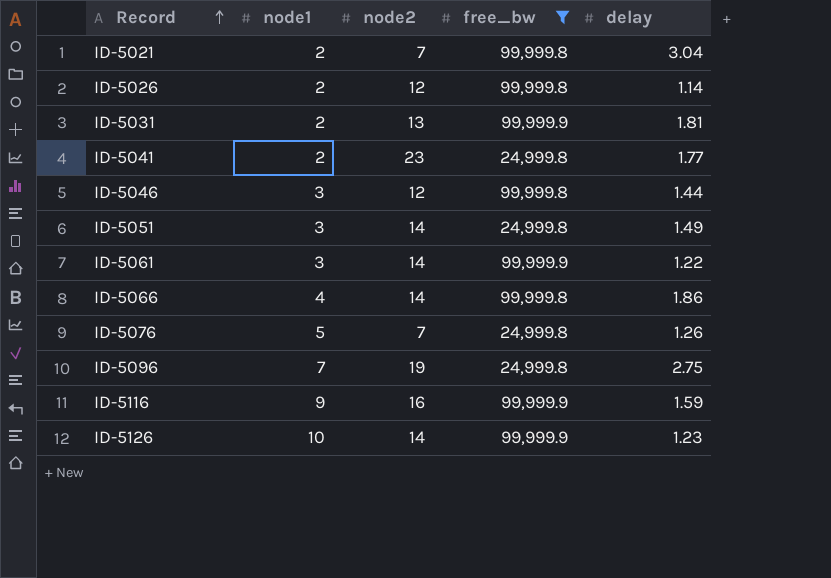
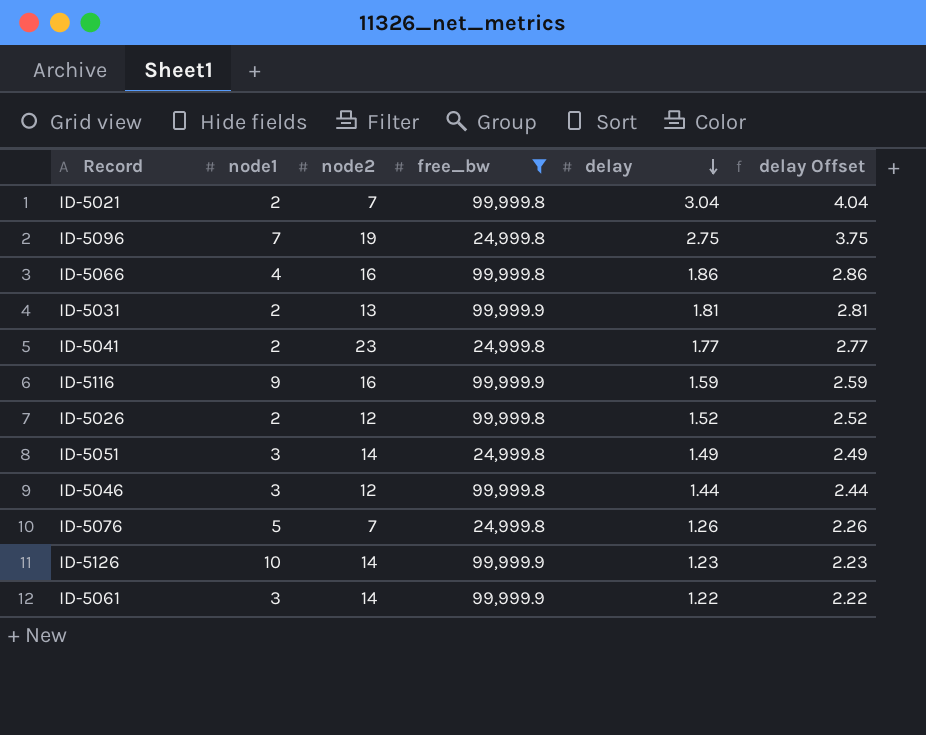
row order: Record ascending -> delay descending
column delay Offset | formula: none -> [delay] + 1
ID-5066 | node2: 14 -> 16
ID-5026 | delay: 1.14 -> 1.52

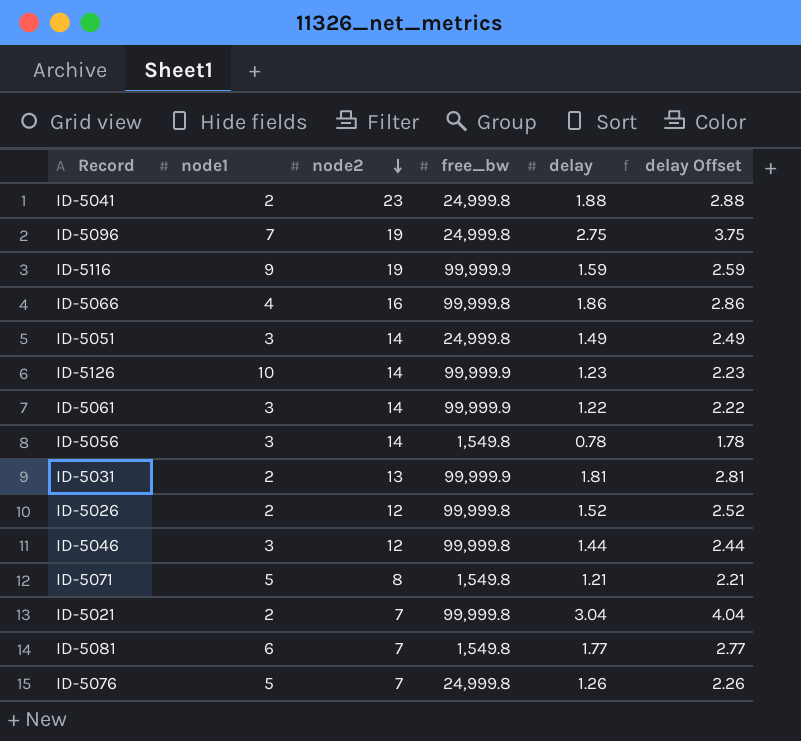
filter: free_bw != 1,549.8 -> none
row order: delay descending -> node2 descending
ID-5041 | delay: 1.77 -> 1.88
ID-5041 | delay Offset: 2.77 -> 2.88
ID-5116 | node2: 16 -> 19

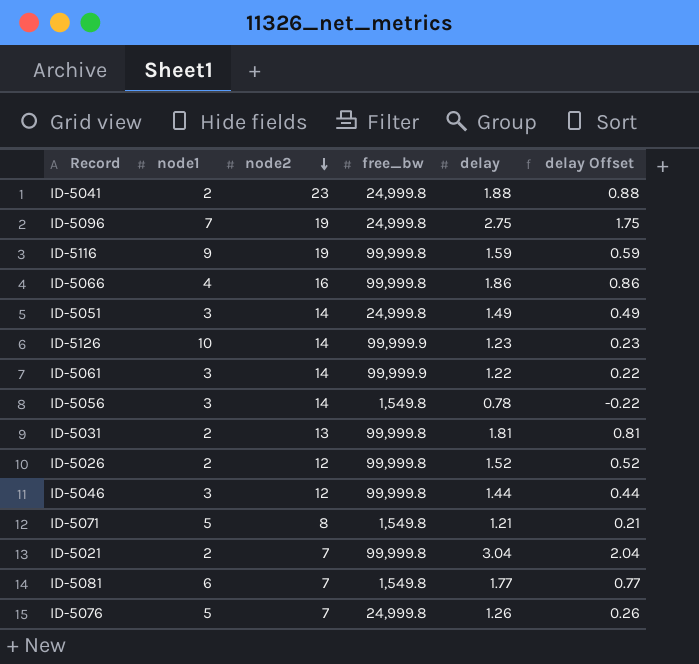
column delay Offset | formula: [delay] + 1 -> [delay] - 1
ID-5116 | free_bw: 99,999.9 -> 99,999.8
ID-5031 | free_bw: 99,999.9 -> 99,999.8

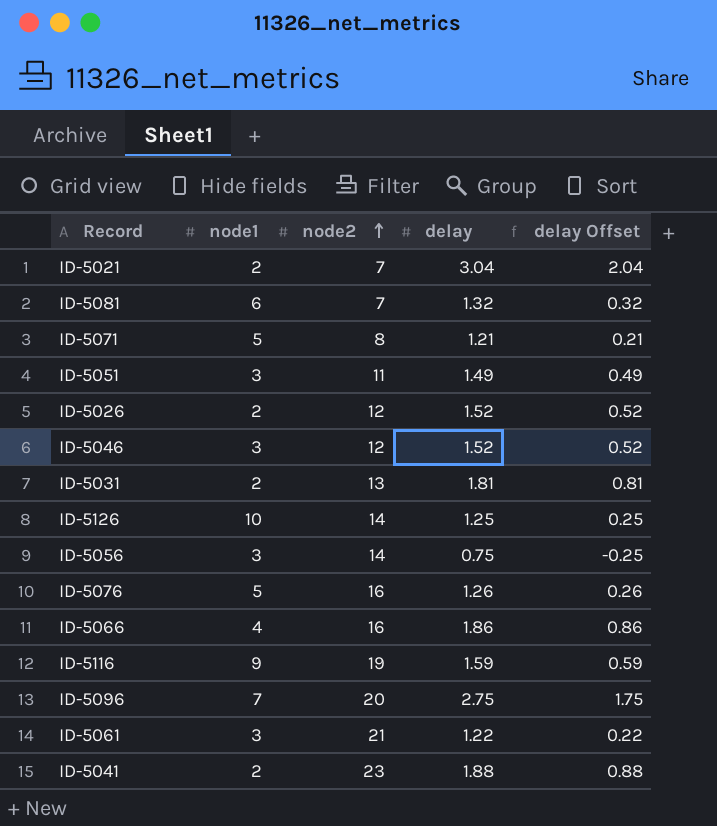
row order: node2 descending -> node2 ascending
column free_bw | position: 4 -> none
ID-5081 | delay: 1.77 -> 1.32
ID-5081 | delay Offset: 0.77 -> 0.32
ID-5051 | node2: 14 -> 11
ID-5046 | delay: 1.44 -> 1.52
ID-5046 | delay Offset: 0.44 -> 0.52
ID-5126 | delay: 1.23 -> 1.25
ID-5126 | delay Offset: 0.23 -> 0.25
ID-5056 | delay: 0.78 -> 0.75
ID-5056 | delay Offset: -0.22 -> -0.25
ID-5076 | node2: 7 -> 16
ID-5096 | node2: 19 -> 20
ID-5061 | node2: 14 -> 21

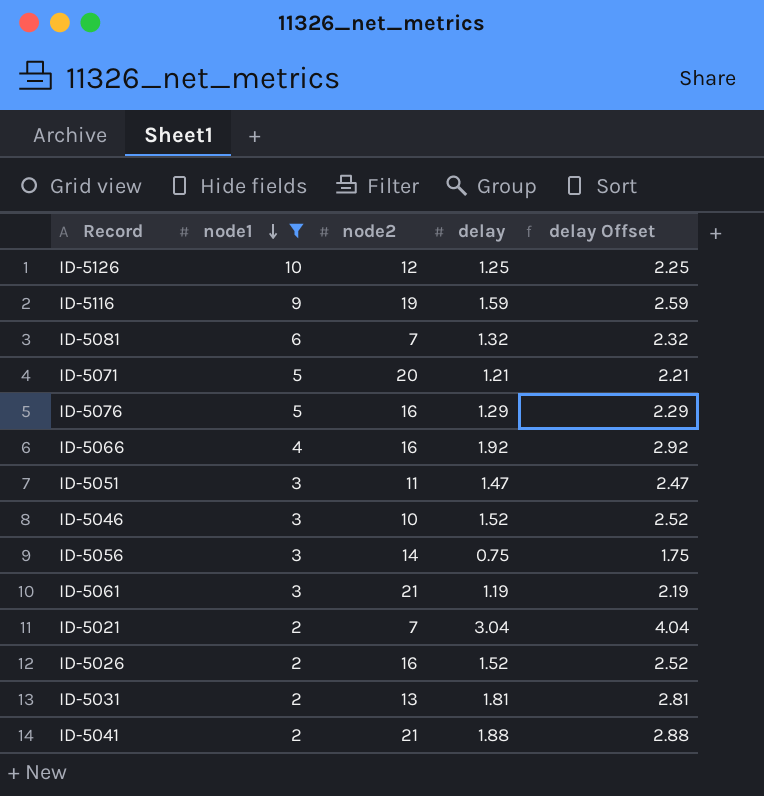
filter: none -> node1 != 7
row order: node2 ascending -> node1 descending
column delay Offset | formula: [delay] - 1 -> [delay] + 1
ID-5126 | node2: 14 -> 12
ID-5071 | node2: 8 -> 20
ID-5076 | delay: 1.26 -> 1.29
ID-5066 | delay: 1.86 -> 1.92
ID-5051 | delay: 1.49 -> 1.47
ID-5046 | node2: 12 -> 10
ID-5061 | delay: 1.22 -> 1.19
ID-5026 | node2: 12 -> 16
ID-5041 | node2: 23 -> 21

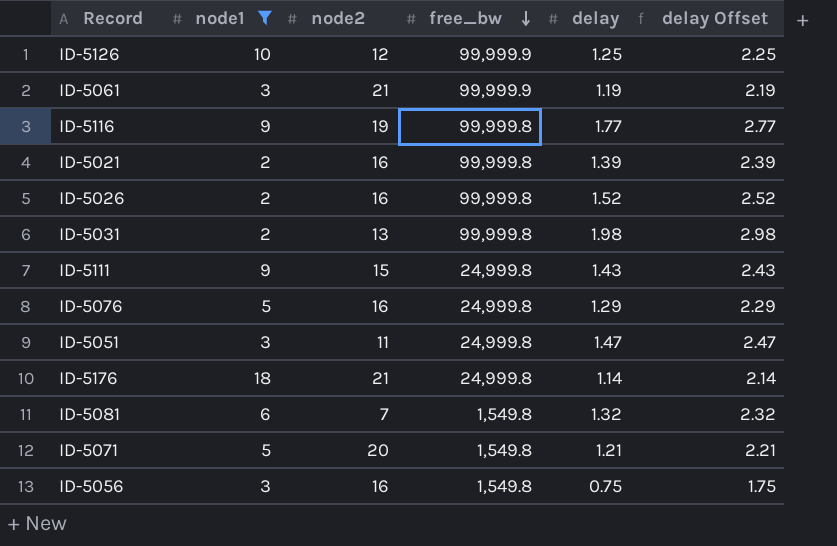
row order: node1 descending -> free_bw descending
column free_bw | position: none -> 4
row ID-5066: 4 | 16 | 1.92 | 2.92 -> none
row ID-5046: 3 | 10 | 1.52 | 2.52 -> none
row ID-5041: 2 | 21 | 1.88 | 2.88 -> none
ID-5116 | delay: 1.59 -> 1.77
ID-5116 | delay Offset: 2.59 -> 2.77
ID-5021 | node2: 7 -> 16
ID-5021 | delay: 3.04 -> 1.39
ID-5021 | delay Offset: 4.04 -> 2.39
ID-5031 | delay: 1.81 -> 1.98
ID-5031 | delay Offset: 2.81 -> 2.98
row ID-5111: none -> 9 | 15 | 24,999.8 | 1.43 | 2.43
row ID-5176: none -> 18 | 21 | 24,999.8 | 1.14 | 2.14
ID-5056 | node2: 14 -> 16

